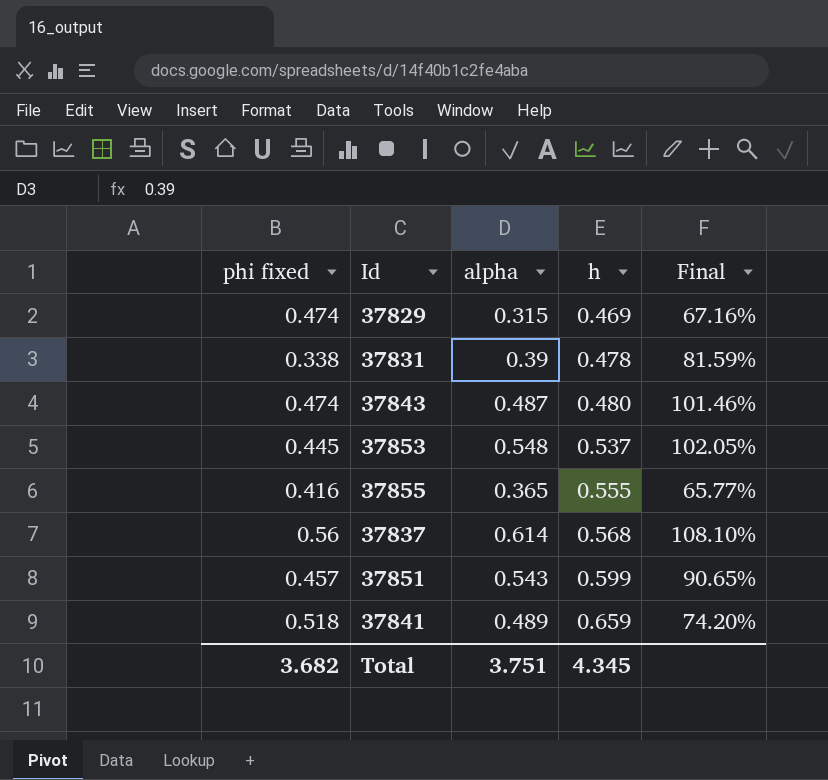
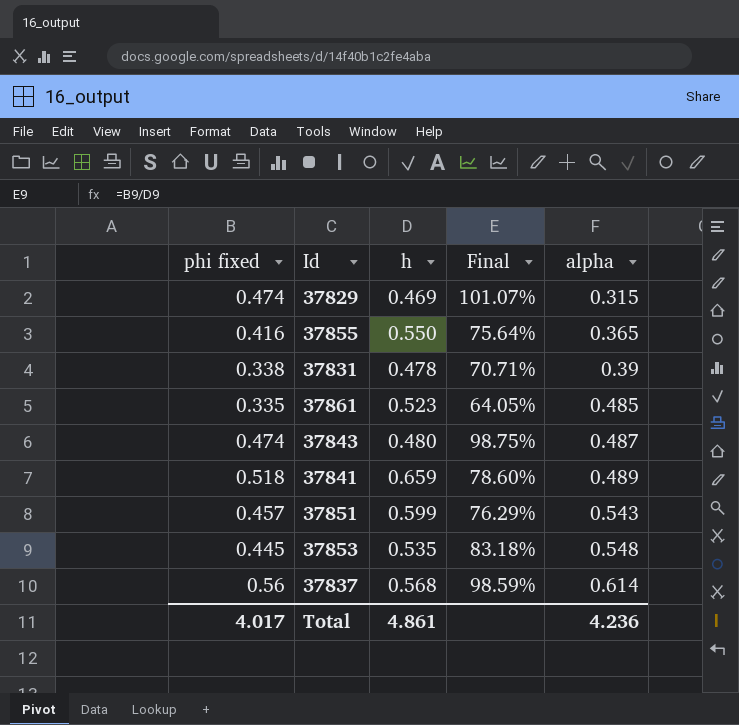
row order: h ascending -> alpha ascending
column Final | formula: [alpha] / [h] -> [phi fixed] / [h]
column alpha | position: 3 -> 5
37855 | h: 0.555 -> 0.550
row 37861: none -> 0.335 | 0.523 | 64.05% | 0.485
37853 | h: 0.537 -> 0.535
Total | phi fixed: 3.682 -> 4.017
Total | h: 4.345 -> 4.861
Total | alpha: 3.751 -> 4.236

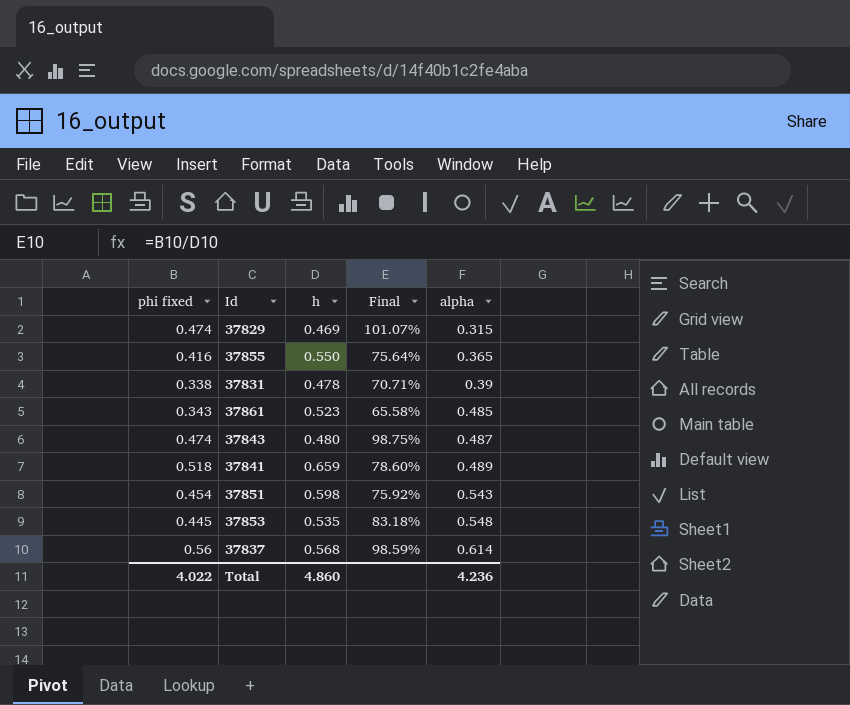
37861 | phi fixed: 0.335 -> 0.343
37861 | Final: 64.05% -> 65.58%
37851 | phi fixed: 0.457 -> 0.454
37851 | h: 0.599 -> 0.598
37851 | Final: 76.29% -> 75.92%
Total | phi fixed: 4.017 -> 4.022
Total | h: 4.861 -> 4.860

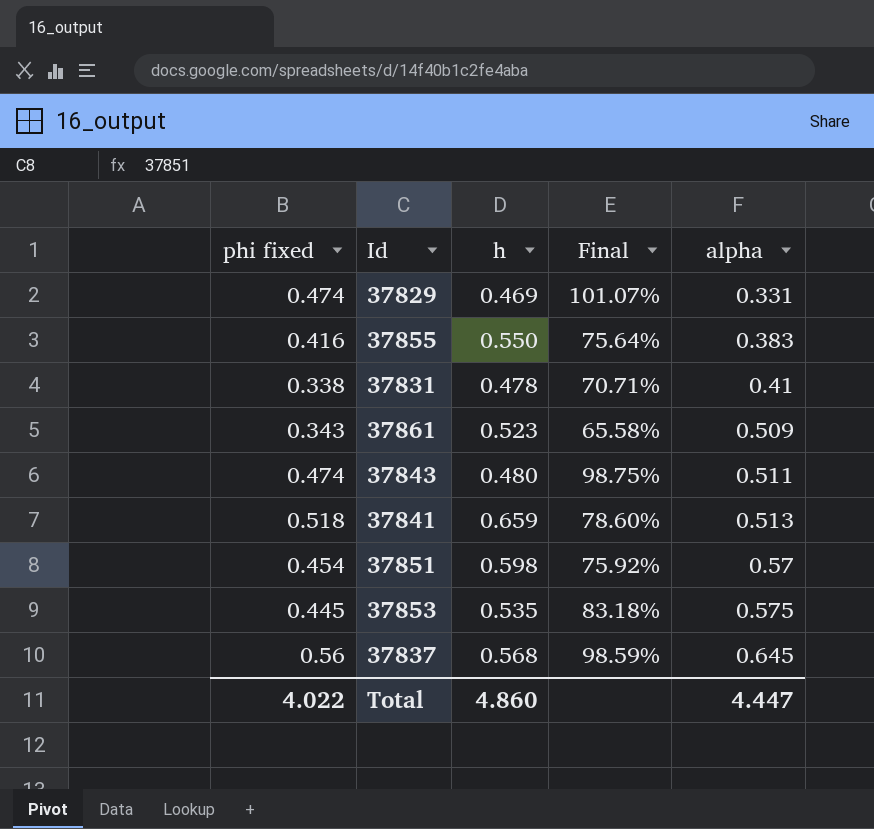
37829 | alpha: 0.315 -> 0.331
37855 | alpha: 0.365 -> 0.383
37831 | alpha: 0.39 -> 0.41
37861 | alpha: 0.485 -> 0.509
37843 | alpha: 0.487 -> 0.511
37841 | alpha: 0.489 -> 0.513
37851 | alpha: 0.543 -> 0.57
37853 | alpha: 0.548 -> 0.575
37837 | alpha: 0.614 -> 0.645
Total | alpha: 4.236 -> 4.447

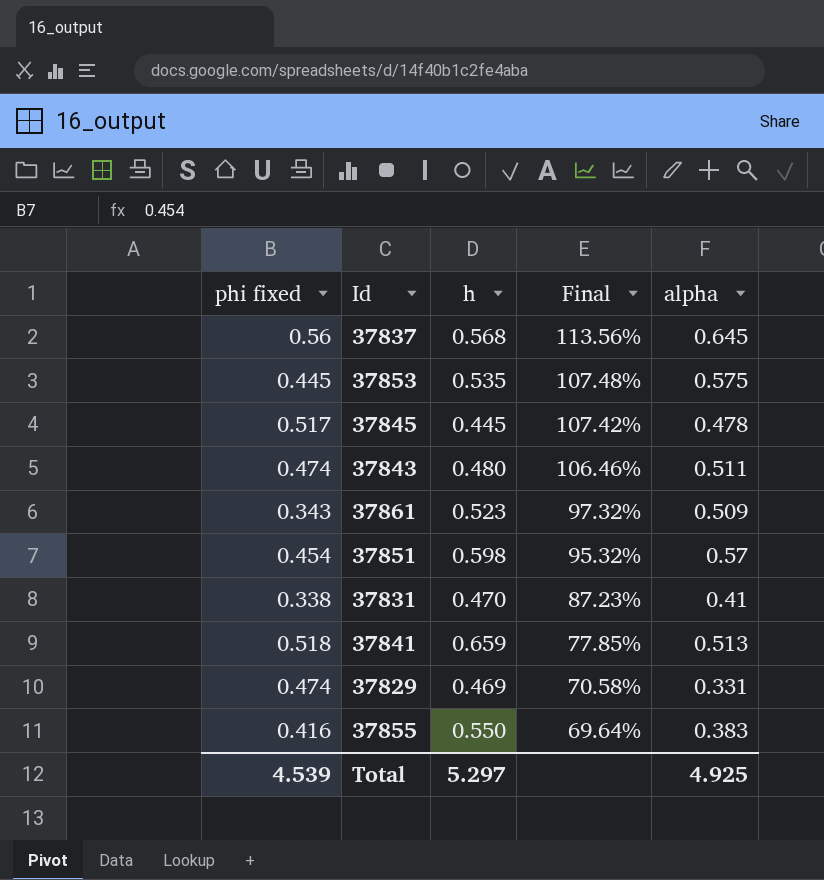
row order: alpha ascending -> Final descending
column Final | formula: [phi fixed] / [h] -> [alpha] / [h]
row 37845: none -> 0.517 | 0.445 | 107.42% | 0.478
37831 | h: 0.478 -> 0.470
Total | phi fixed: 4.022 -> 4.539
Total | h: 4.860 -> 5.297
Total | alpha: 4.447 -> 4.925

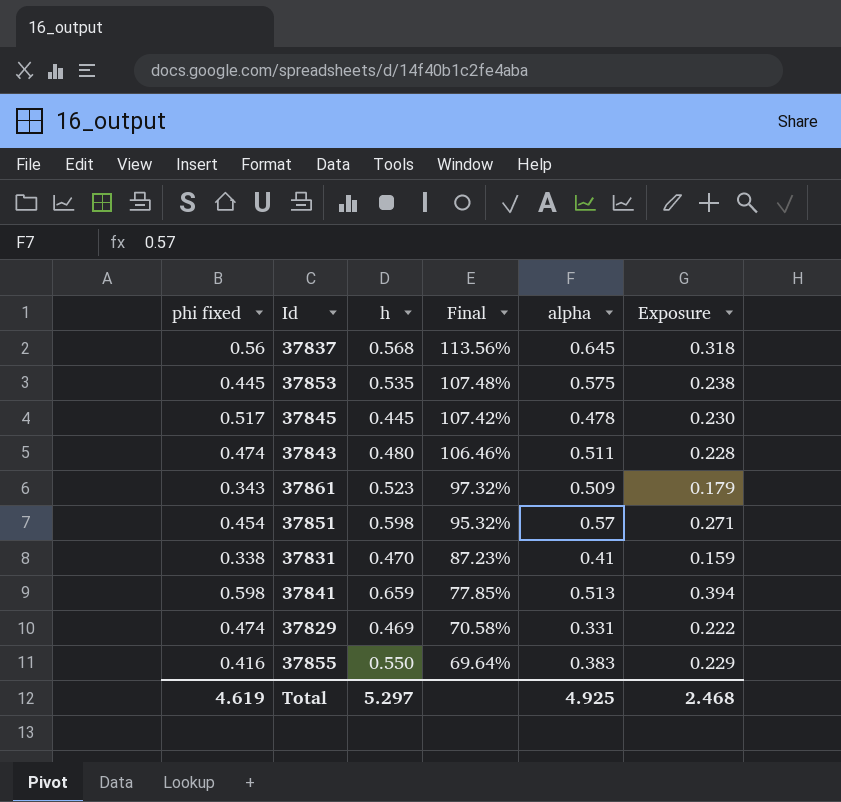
column Exposure | formula: none -> [phi fixed] * [h]
37841 | phi fixed: 0.518 -> 0.598
Total | phi fixed: 4.539 -> 4.619

